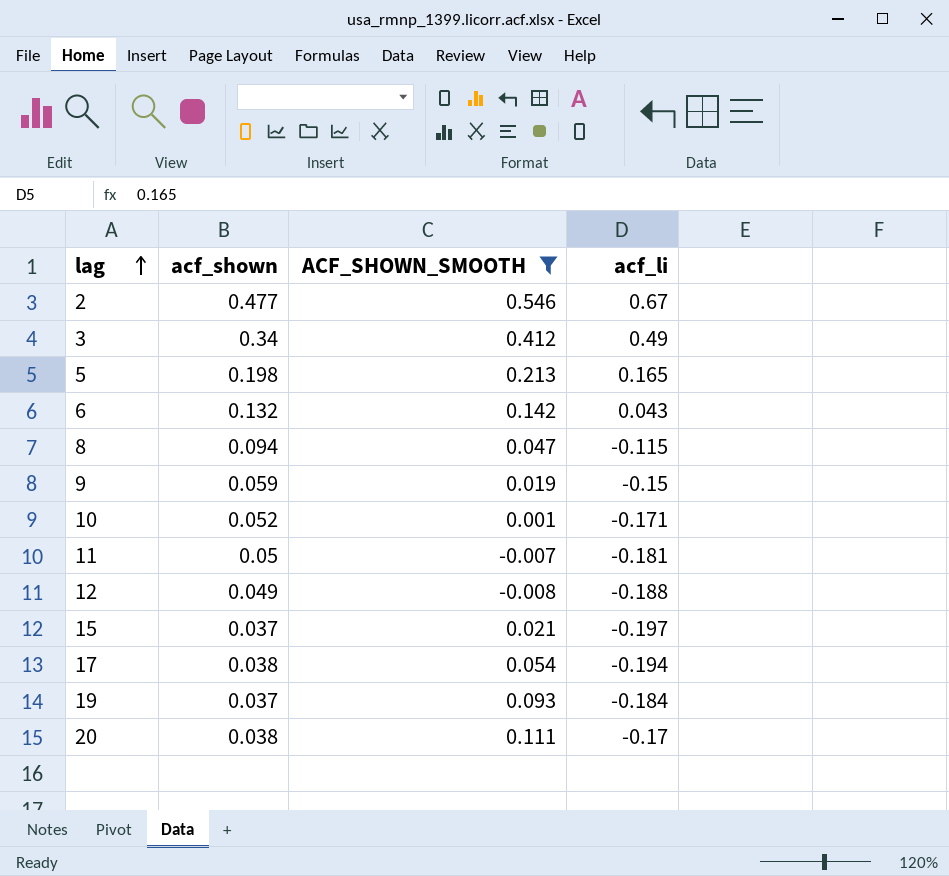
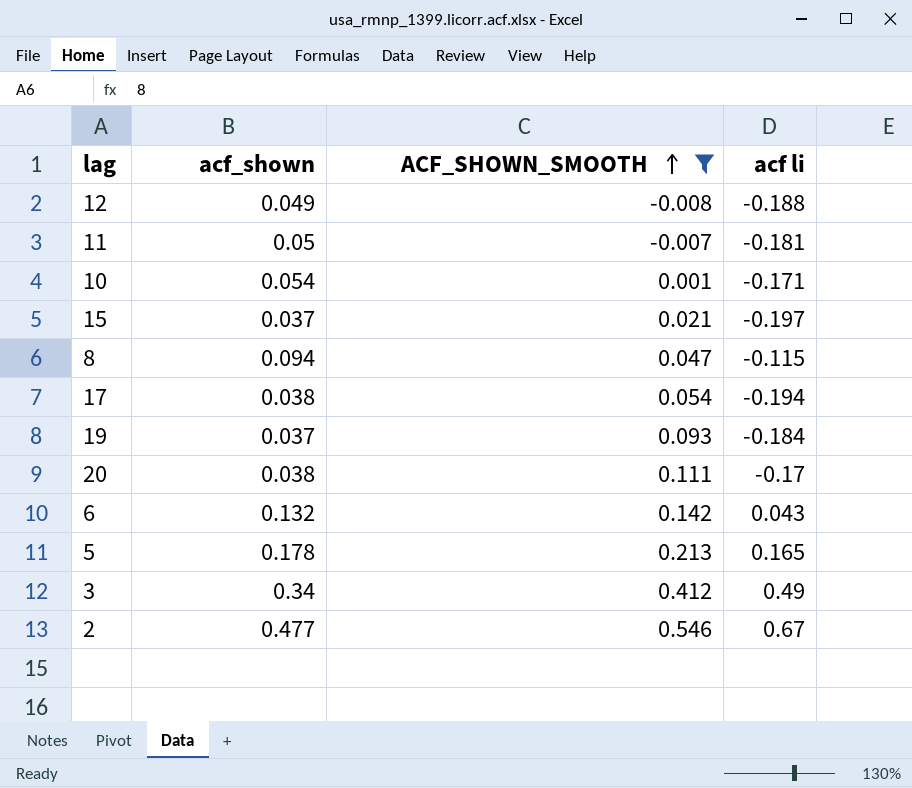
row order: lag ascending -> ACF_SHOWN_SMOOTH ascending
column name: acf_li -> acf li
row 9: 0.059 | 0.019 | -0.15 -> none
10 | acf_shown: 0.052 -> 0.054
5 | acf_shown: 0.198 -> 0.178

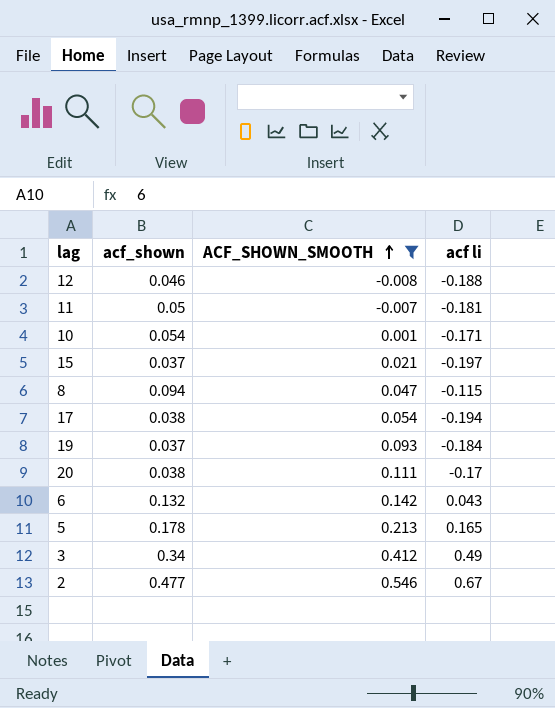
12 | acf_shown: 0.049 -> 0.046

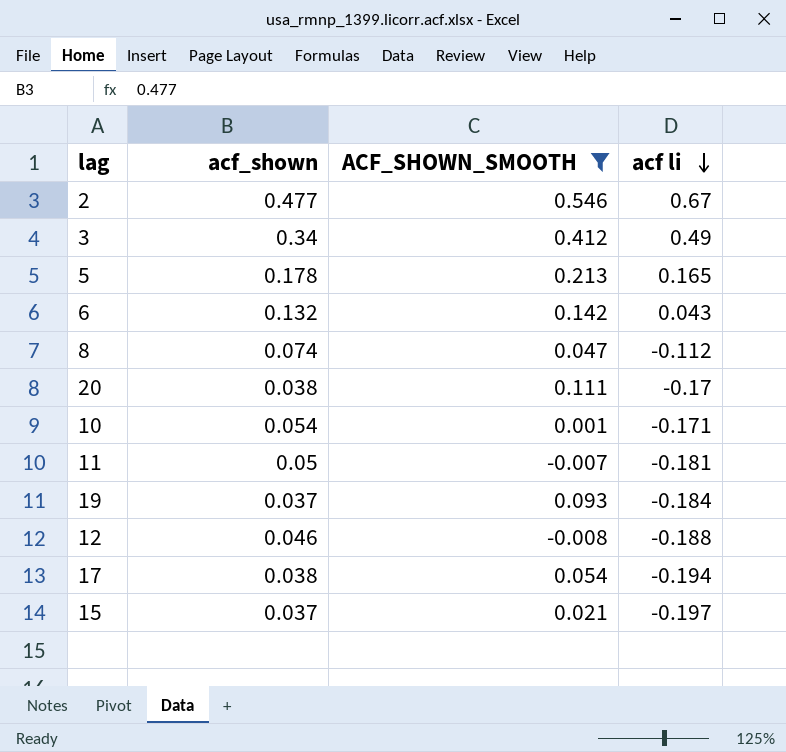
row order: ACF_SHOWN_SMOOTH ascending -> acf li descending
8 | acf_shown: 0.094 -> 0.074
8 | acf li: -0.115 -> -0.112

